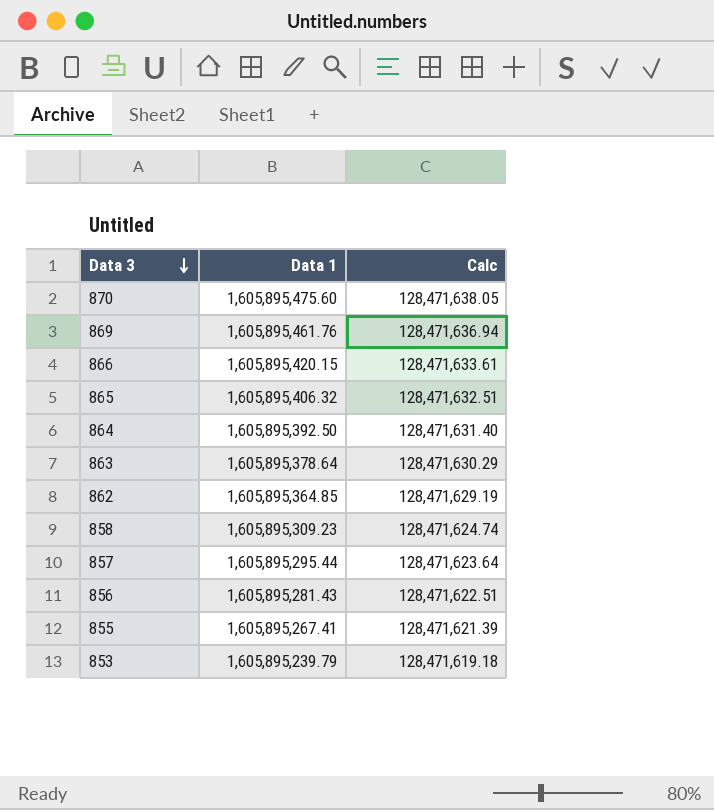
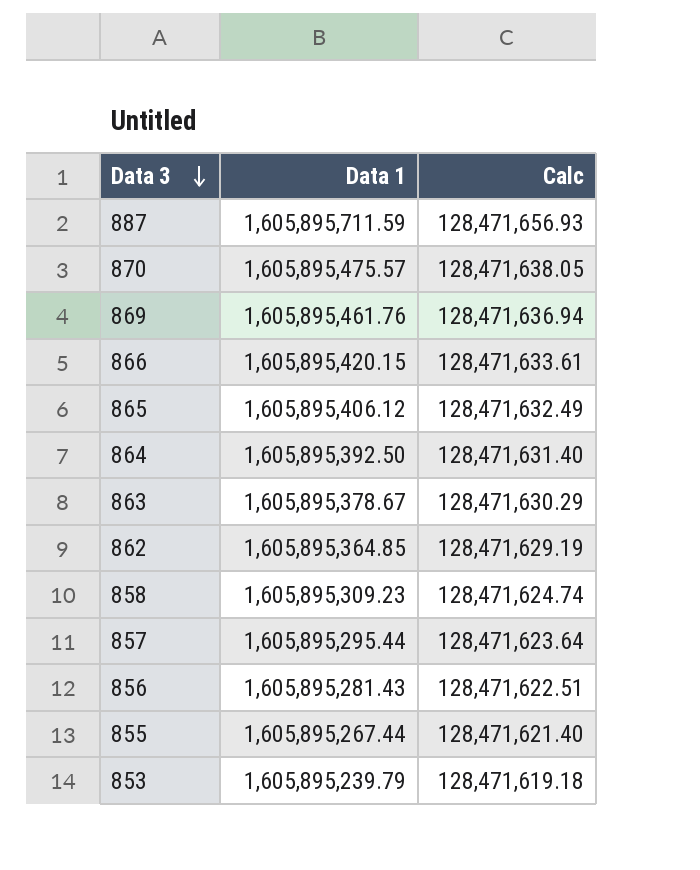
row 887: none -> 1,605,895,711.59 | 128,471,656.93
870 | Data 1: 1,605,895,475.60 -> 1,605,895,475.57
865 | Data 1: 1,605,895,406.32 -> 1,605,895,406.12
865 | Calc: 128,471,632.51 -> 128,471,632.49
863 | Data 1: 1,605,895,378.64 -> 1,605,895,378.67
855 | Data 1: 1,605,895,267.41 -> 1,605,895,267.44
855 | Calc: 128,471,621.39 -> 128,471,621.40

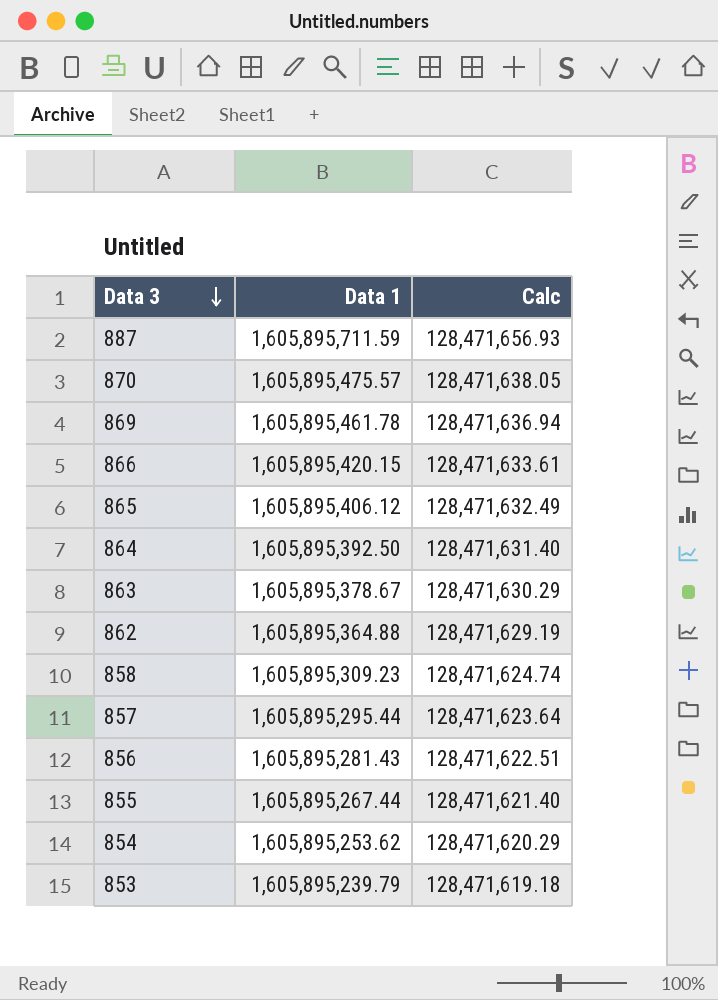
869 | Data 1: 1,605,895,461.76 -> 1,605,895,461.78
862 | Data 1: 1,605,895,364.85 -> 1,605,895,364.88
row 854: none -> 1,605,895,253.62 | 128,471,620.29

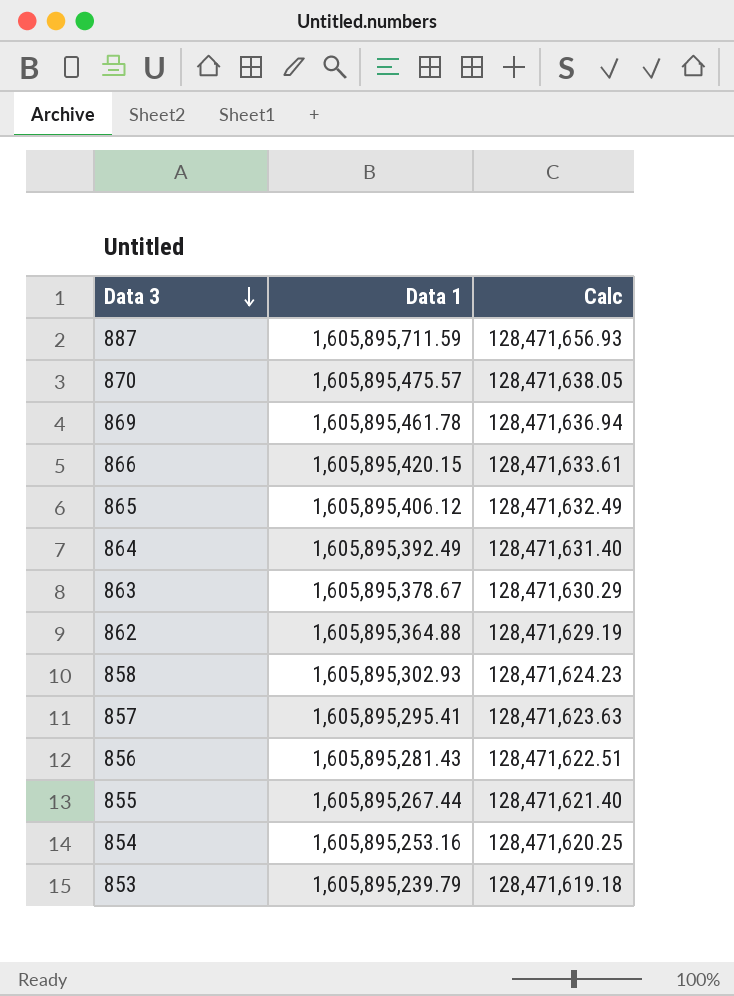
864 | Data 1: 1,605,895,392.50 -> 1,605,895,392.49
858 | Data 1: 1,605,895,309.23 -> 1,605,895,302.93
858 | Calc: 128,471,624.74 -> 128,471,624.23
857 | Data 1: 1,605,895,295.44 -> 1,605,895,295.41
857 | Calc: 128,471,623.64 -> 128,471,623.63
854 | Data 1: 1,605,895,253.62 -> 1,605,895,253.16
854 | Calc: 128,471,620.29 -> 128,471,620.25

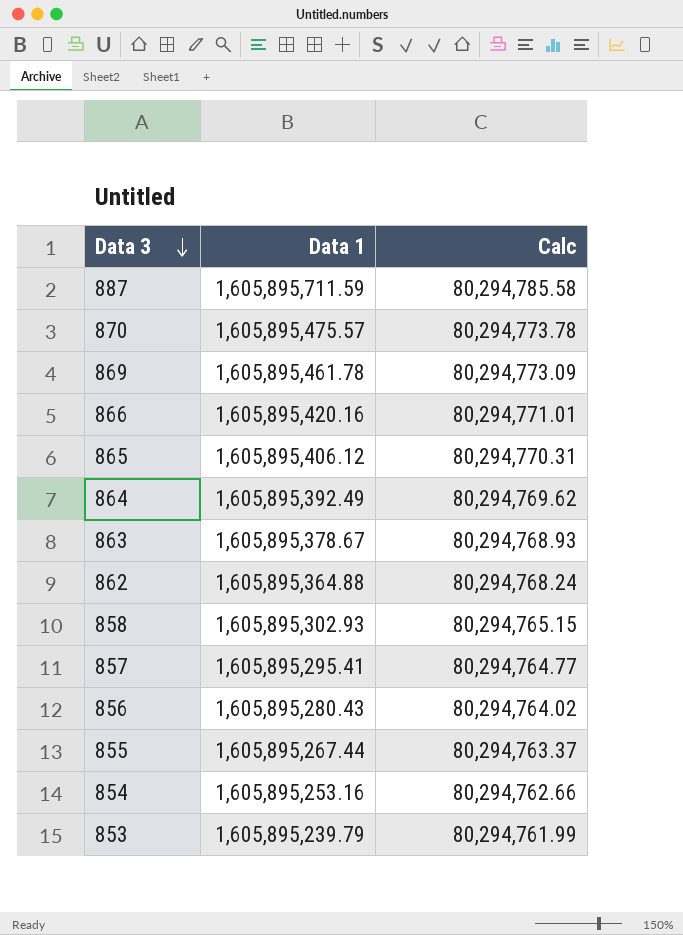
column Calc | formula: [Data 1] * 0.08 -> [Data 1] * 0.05
866 | Data 1: 1,605,895,420.15 -> 1,605,895,420.16
856 | Data 1: 1,605,895,281.43 -> 1,605,895,280.43

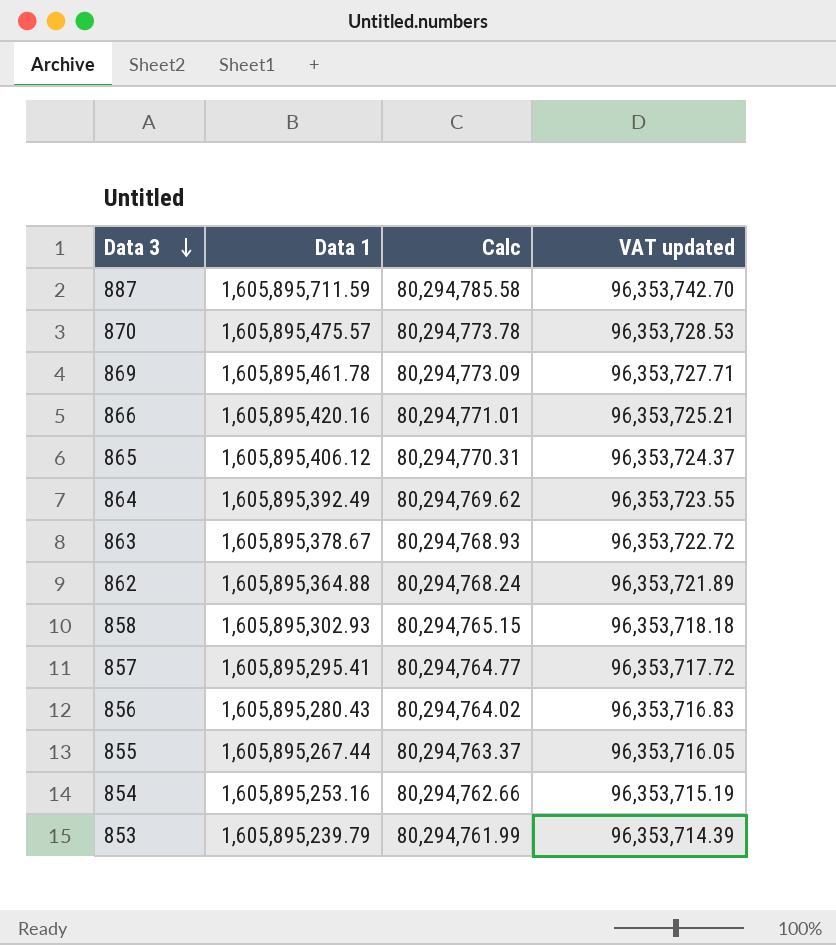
column VAT updated | formula: none -> [Data 1] * 0.06

